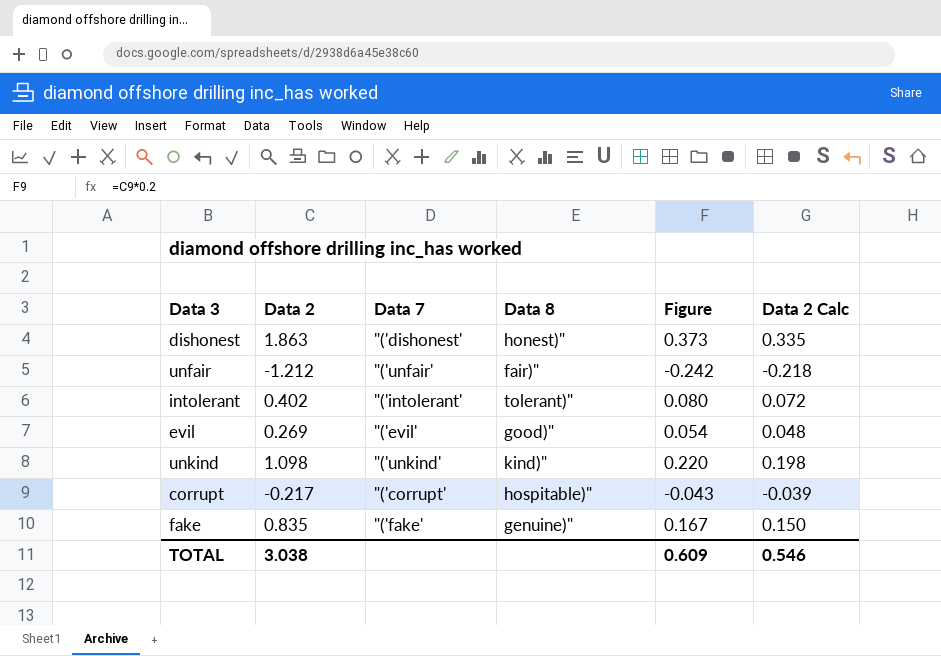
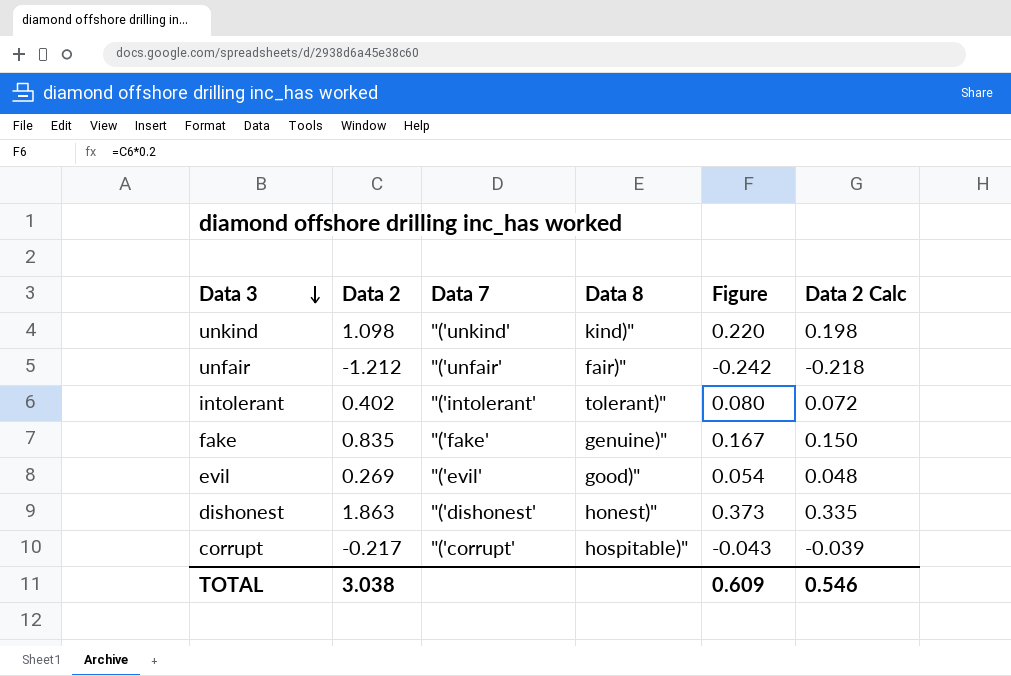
row order: none -> Data 3 descending

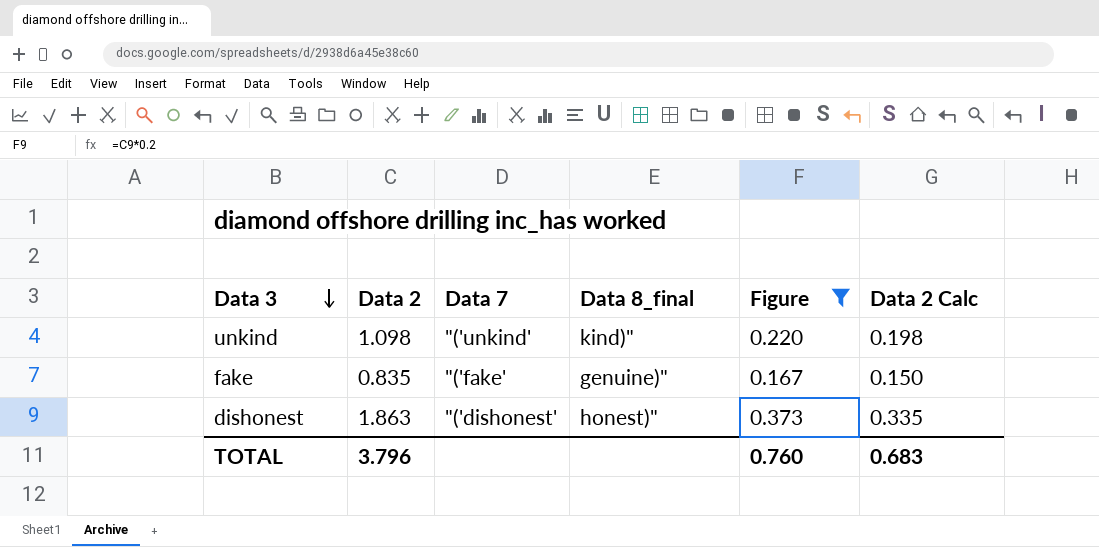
filter: none -> Figure >= 0.167
column name: Data 8 -> Data 8_final
TOTAL | Data 2: 3.038 -> 3.796
TOTAL | Figure: 0.609 -> 0.760
TOTAL | Data 2 Calc: 0.546 -> 0.683

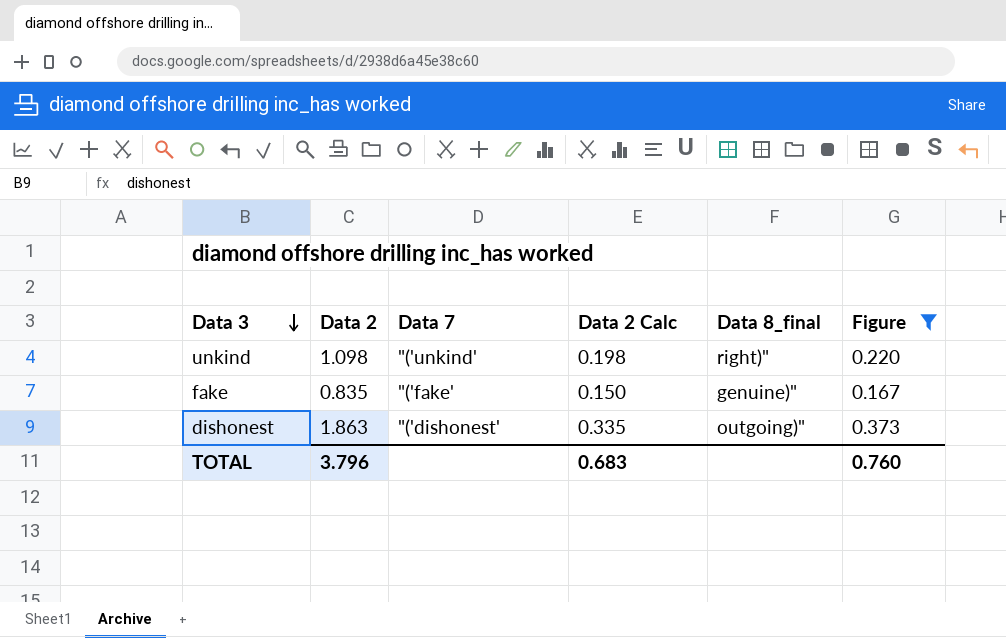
column Data 2 Calc | position: 6 -> 4
unkind | Data 8_final: kind)" -> right)"
dishonest | Data 8_final: honest)" -> outgoing)"

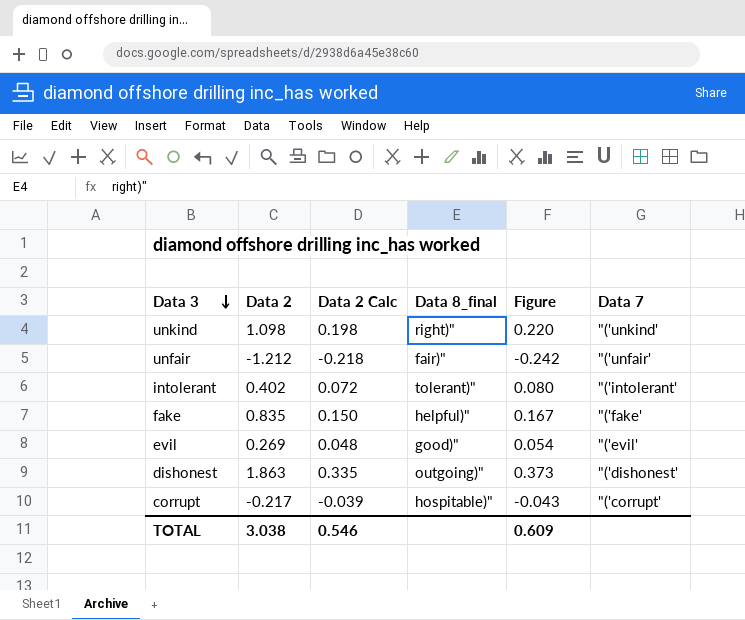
filter: Figure >= 0.167 -> none
column Data 7 | position: 3 -> 6
fake | Data 8_final: genuine)" -> helpful)"
TOTAL | Data 2: 3.796 -> 3.038
TOTAL | Data 2 Calc: 0.683 -> 0.546
TOTAL | Figure: 0.760 -> 0.609

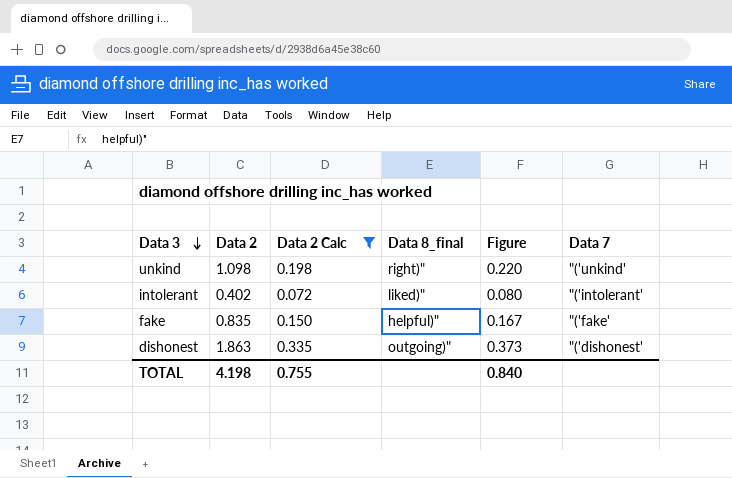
filter: none -> Data 2 Calc >= 0.072
intolerant | Data 8_final: tolerant)" -> liked)"
TOTAL | Data 2: 3.038 -> 4.198
TOTAL | Data 2 Calc: 0.546 -> 0.755
TOTAL | Figure: 0.609 -> 0.840

